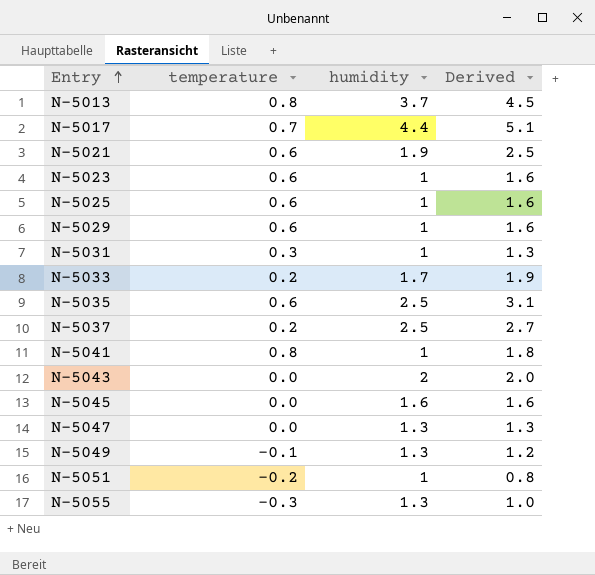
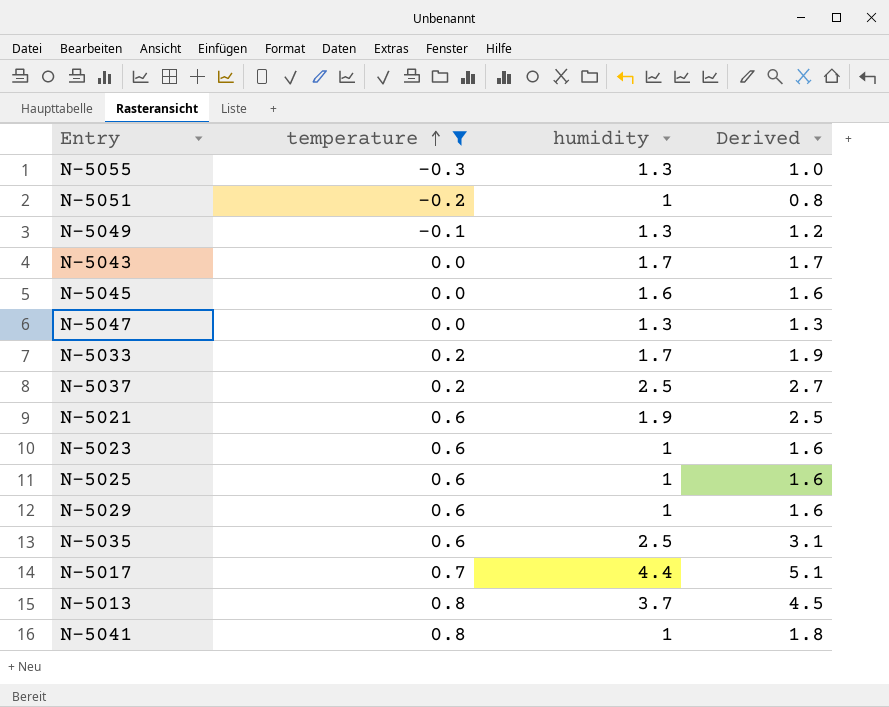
filter: none -> temperature != 0.3
row order: Entry ascending -> temperature ascending
N-5043 | humidity: 2 -> 1.7
N-5043 | Derived: 2.0 -> 1.7

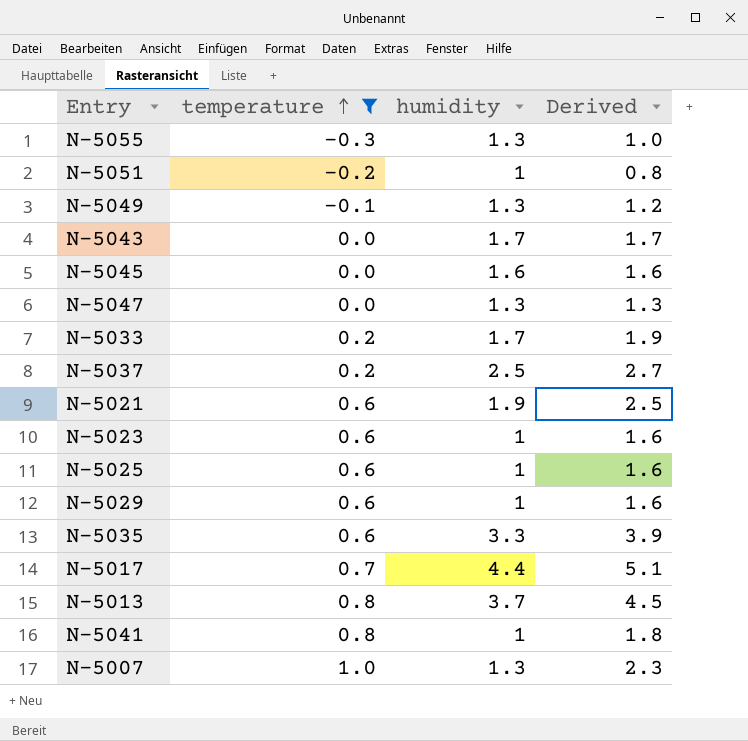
N-5035 | humidity: 2.5 -> 3.3
N-5035 | Derived: 3.1 -> 3.9
row N-5007: none -> 1.0 | 1.3 | 2.3

